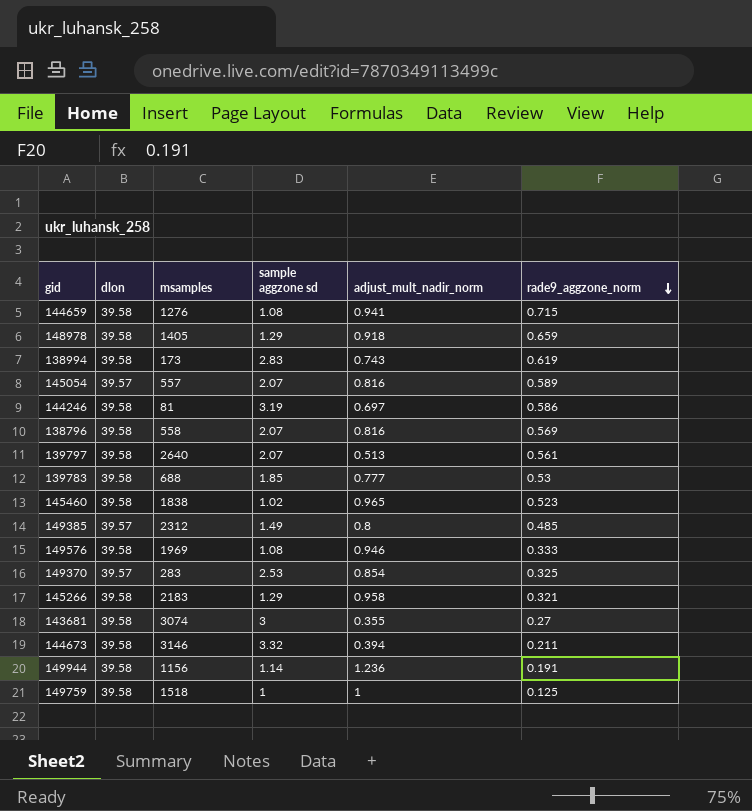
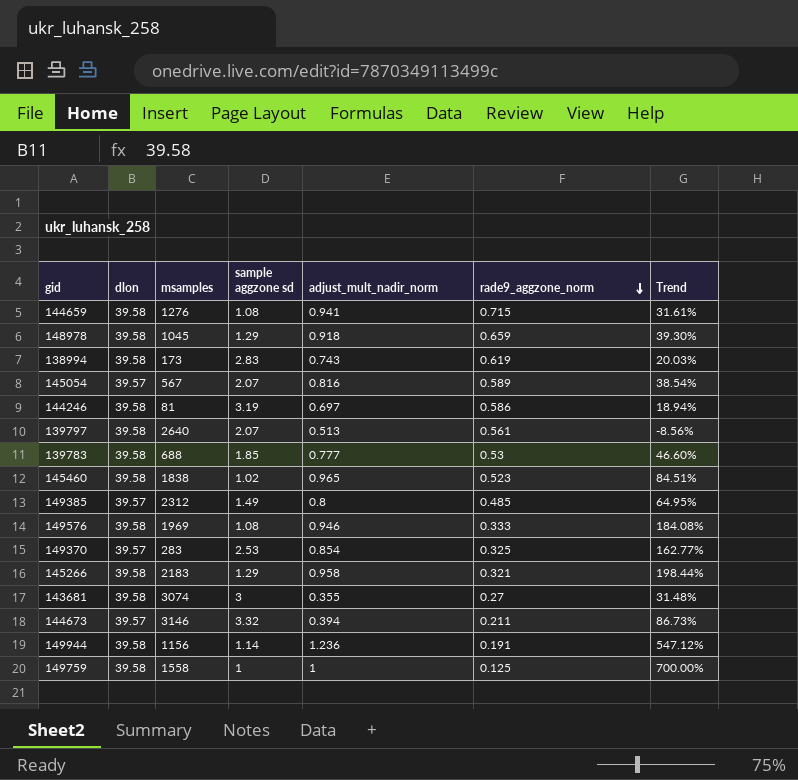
column Trend | formula: none -> ([adjust_mult_nadir_norm] - [rade9_aggzone_norm]) / [rade9_aggzone_norm]
row 138796: 39.58 | 558 | 2.07 | 0.816 | 0.569 -> none
148978 | msamples: 1405 -> 1045
145054 | msamples: 557 -> 567
144673 | dlon: 39.58 -> 39.57
149759 | msamples: 1518 -> 1558

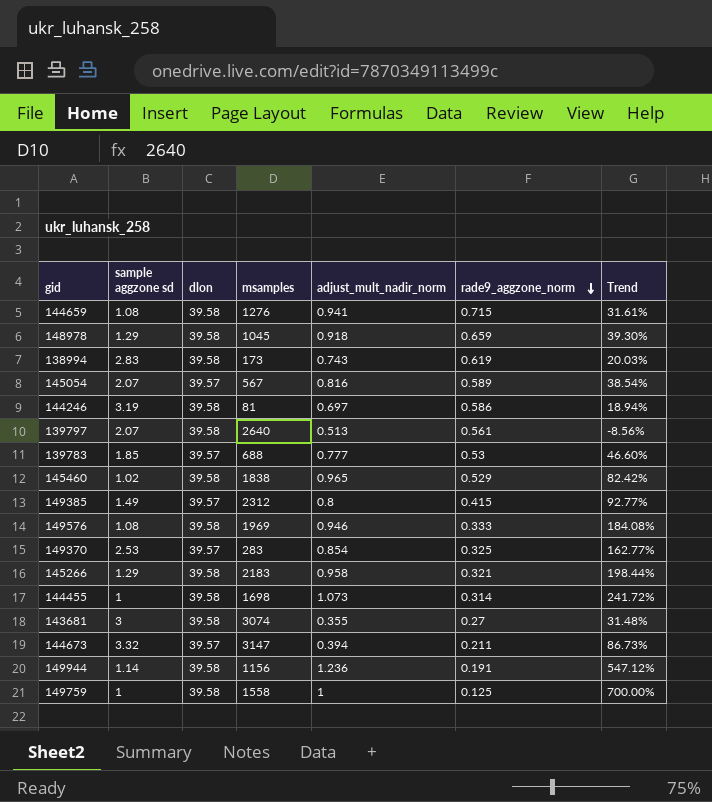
column sample aggzone sd | position: 4 -> 2
139783 | dlon: 39.58 -> 39.57
145460 | rade9_aggzone_norm: 0.523 -> 0.529
145460 | Trend: 84.51% -> 82.42%
149385 | rade9_aggzone_norm: 0.485 -> 0.415
149385 | Trend: 64.95% -> 92.77%
row 144455: none -> 1 | 39.58 | 1698 | 1.073 | 0.314 | 241.72%
144673 | msamples: 3146 -> 3147

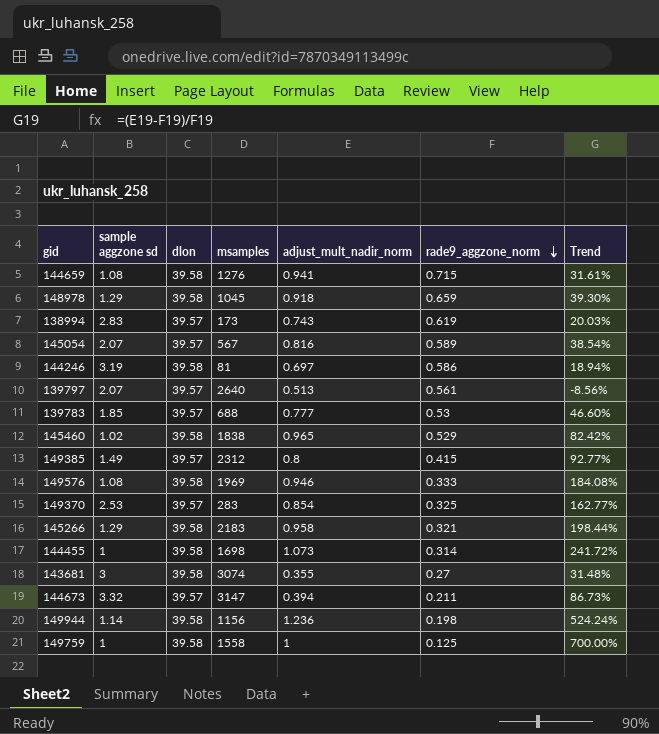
138994 | dlon: 39.58 -> 39.57
139797 | dlon: 39.58 -> 39.57
149944 | rade9_aggzone_norm: 0.191 -> 0.198
149944 | Trend: 547.12% -> 524.24%

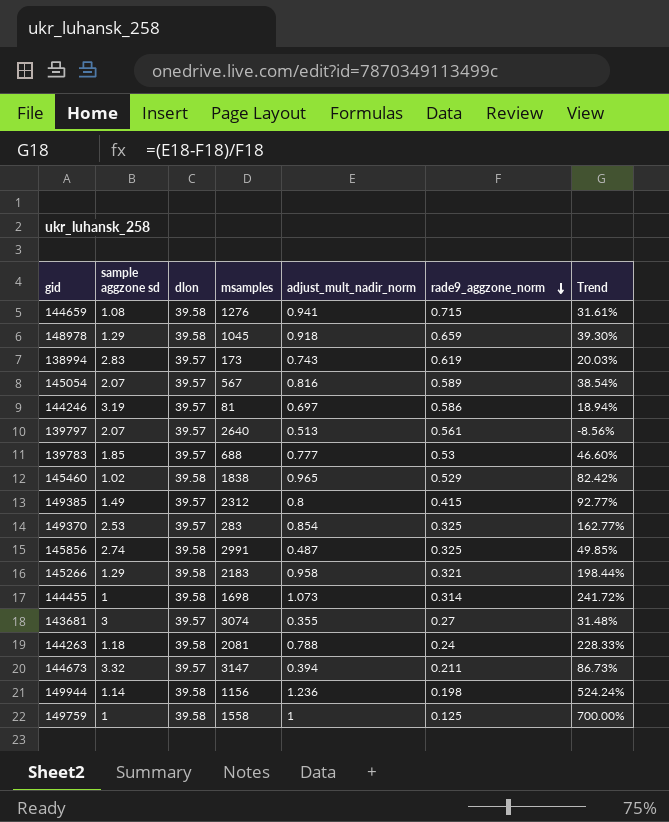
row 149576: 1.08 | 39.58 | 1969 | 0.946 | 0.333 | 184.08% -> none
144246 | dlon: 39.58 -> 39.57
row 145856: none -> 2.74 | 39.58 | 2991 | 0.487 | 0.325 | 49.85%
143681 | dlon: 39.58 -> 39.57
row 144263: none -> 1.18 | 39.58 | 2081 | 0.788 | 0.24 | 228.33%

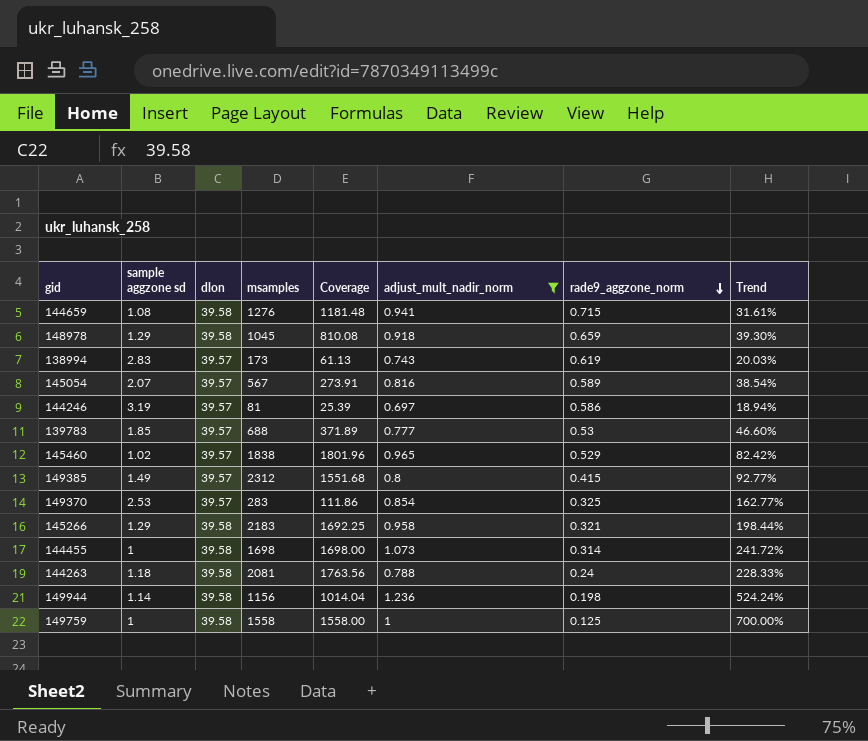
filter: none -> adjust_mult_nadir_norm >= 0.697
column Coverage | formula: none -> [msamples] / [sample aggzone sd]
145460 | dlon: 39.58 -> 39.57

